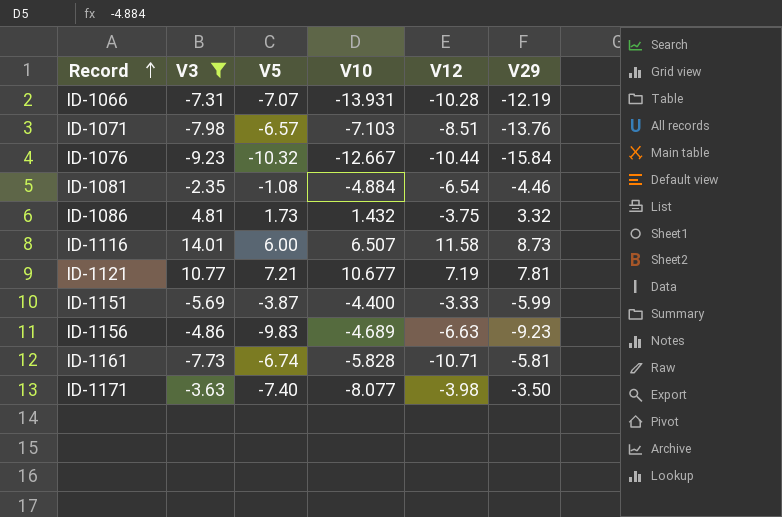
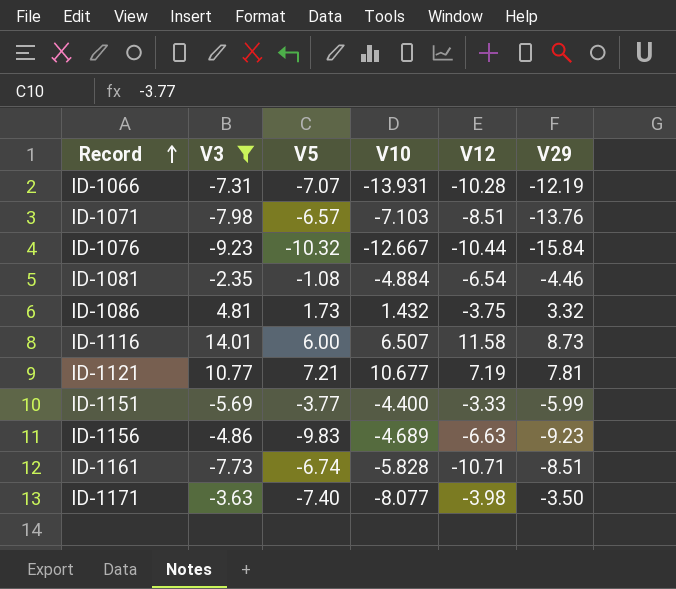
ID-1151 | V5: -3.87 -> -3.77
ID-1161 | V29: -5.81 -> -8.51

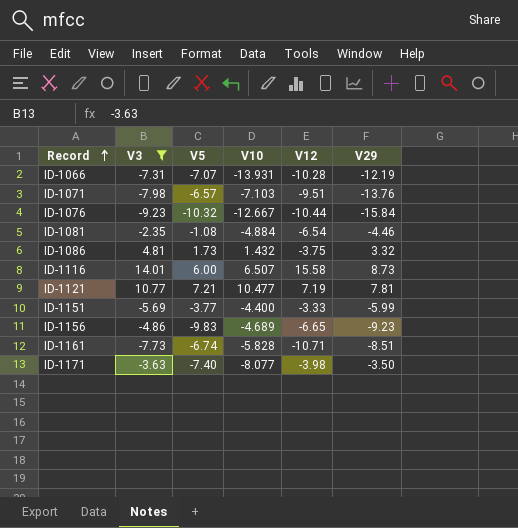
ID-1071 | V12: -8.51 -> -9.51
ID-1116 | V12: 11.58 -> 15.58
ID-1121 | V10: 10.677 -> 10.477
ID-1156 | V12: -6.63 -> -6.65

